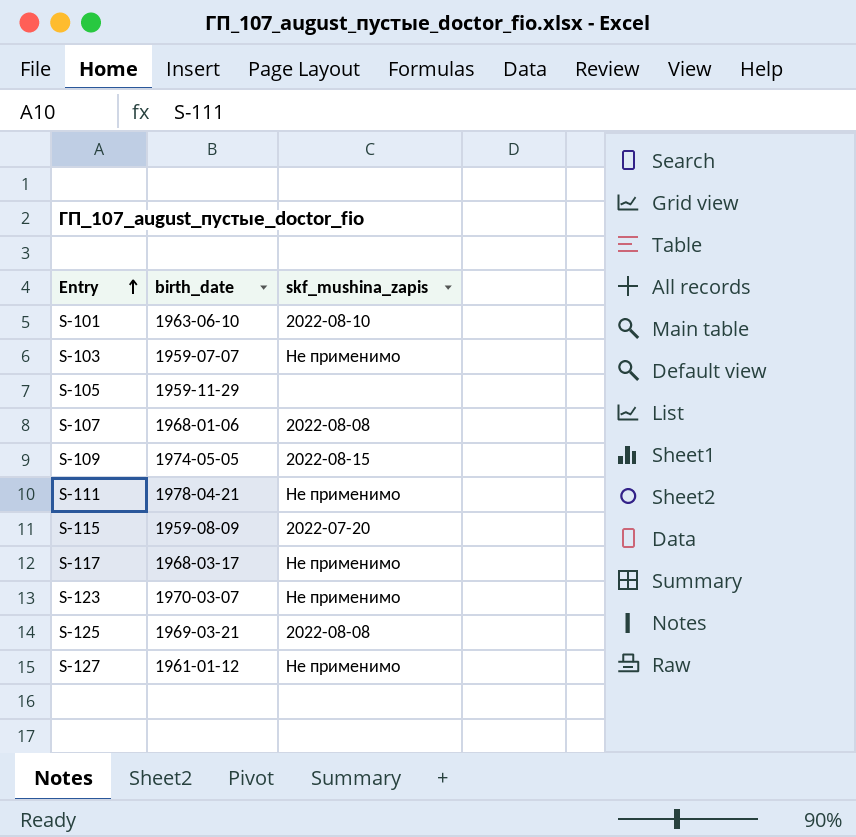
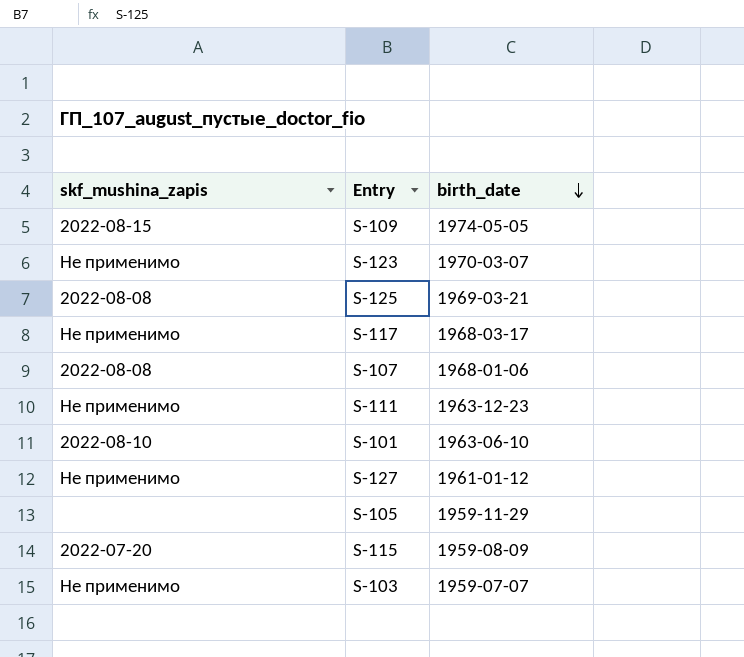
row order: Entry ascending -> birth_date descending
column skf_mushina_zapis | position: 3 -> 1
S-111 | birth_date: 1978-04-21 -> 1963-12-23

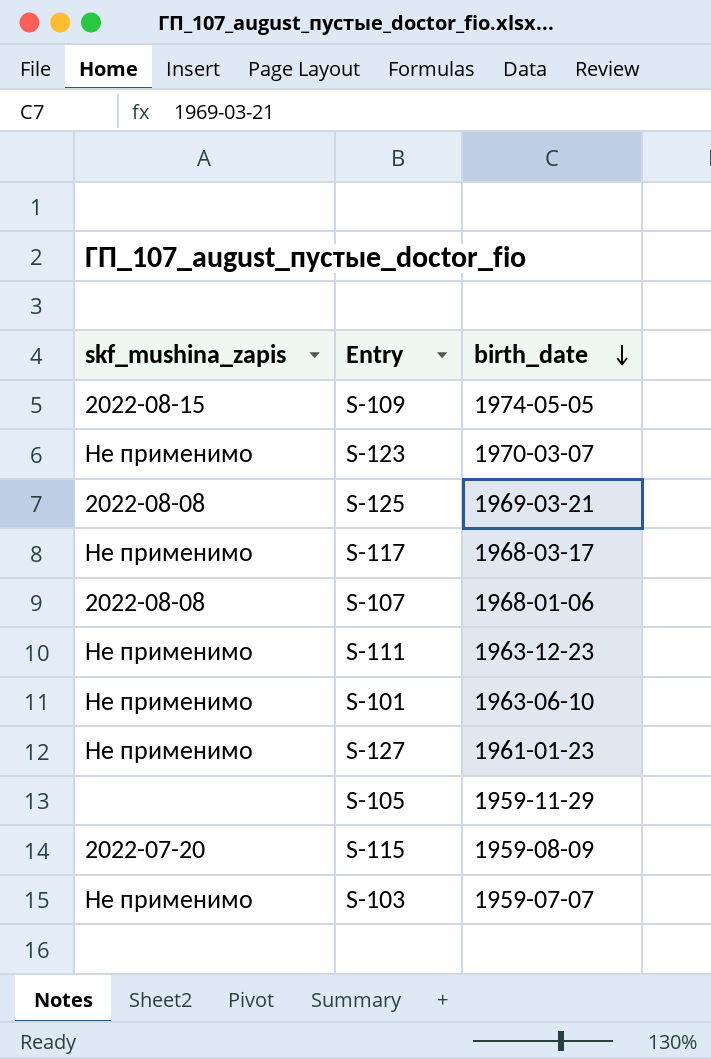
S-101 | skf_mushina_zapis: 2022-08-10 -> Не применимо
S-127 | birth_date: 1961-01-12 -> 1961-01-23

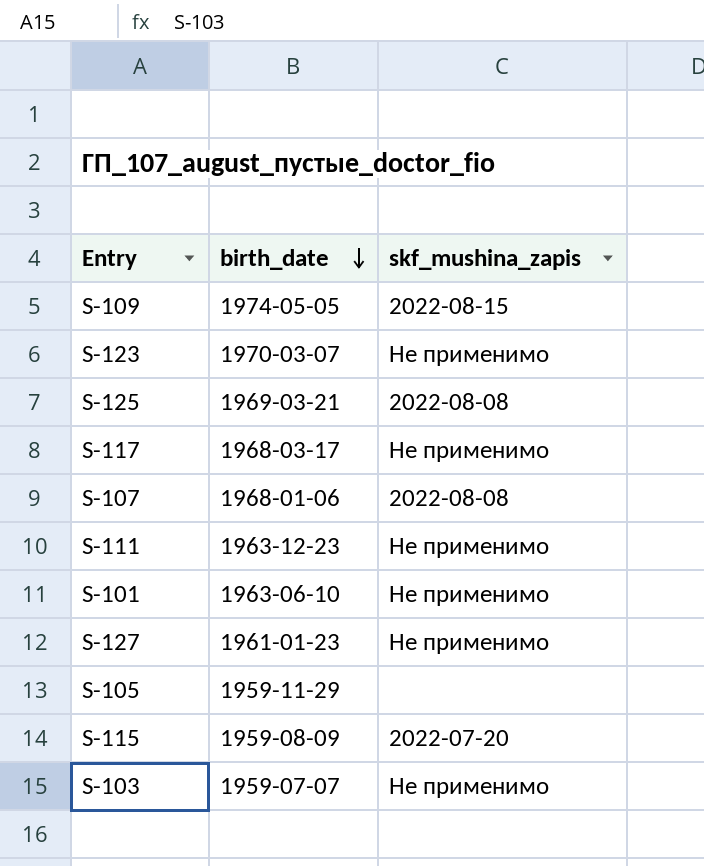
column skf_mushina_zapis | position: 1 -> 3

